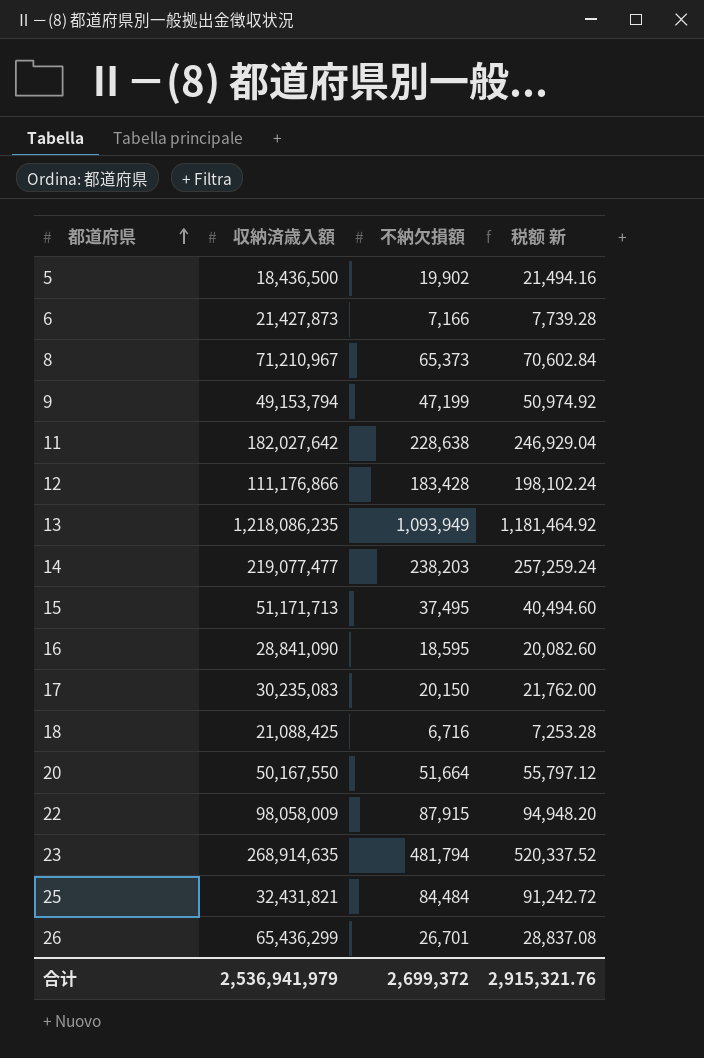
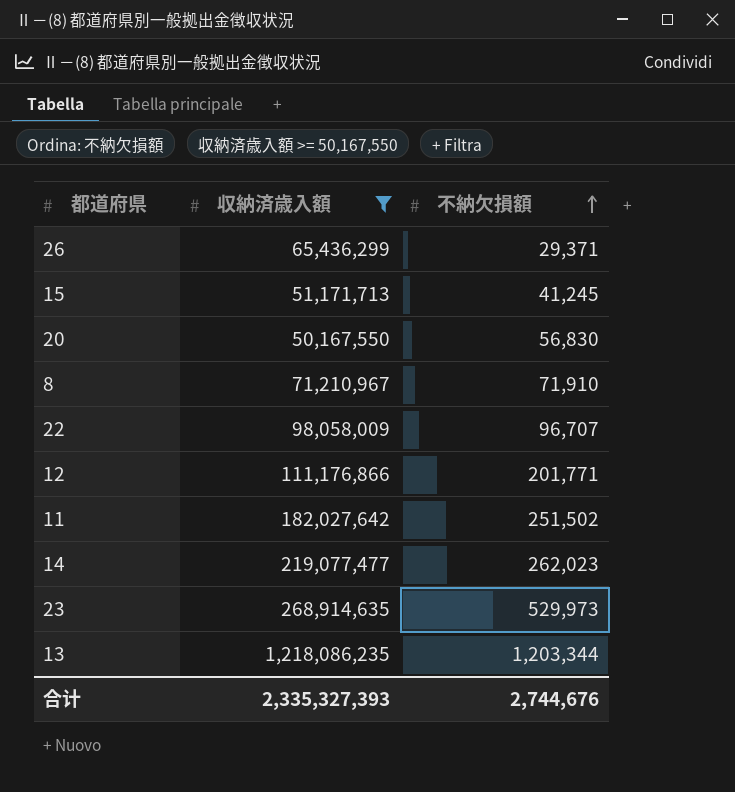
filter: none -> 収納済歳入額 >= 50,167,550
row order: 都道府県 ascending -> 不納欠損額 ascending
column 税额 新 | formula: [不納欠損額] * 1.08 -> none
26 | 不納欠損額: 26,701 -> 29,371
15 | 不納欠損額: 37,495 -> 41,245
20 | 不納欠損額: 51,664 -> 56,830
8 | 不納欠損額: 65,373 -> 71,910
22 | 不納欠損額: 87,915 -> 96,707
12 | 不納欠損額: 183,428 -> 201,771
11 | 不納欠損額: 228,638 -> 251,502
14 | 不納欠損額: 238,203 -> 262,023
23 | 不納欠損額: 481,794 -> 529,973
13 | 不納欠損額: 1,093,949 -> 1,203,344
合计 | 収納済歳入額: 2,536,941,979 -> 2,335,327,393
合计 | 不納欠損額: 2,699,372 -> 2,744,676

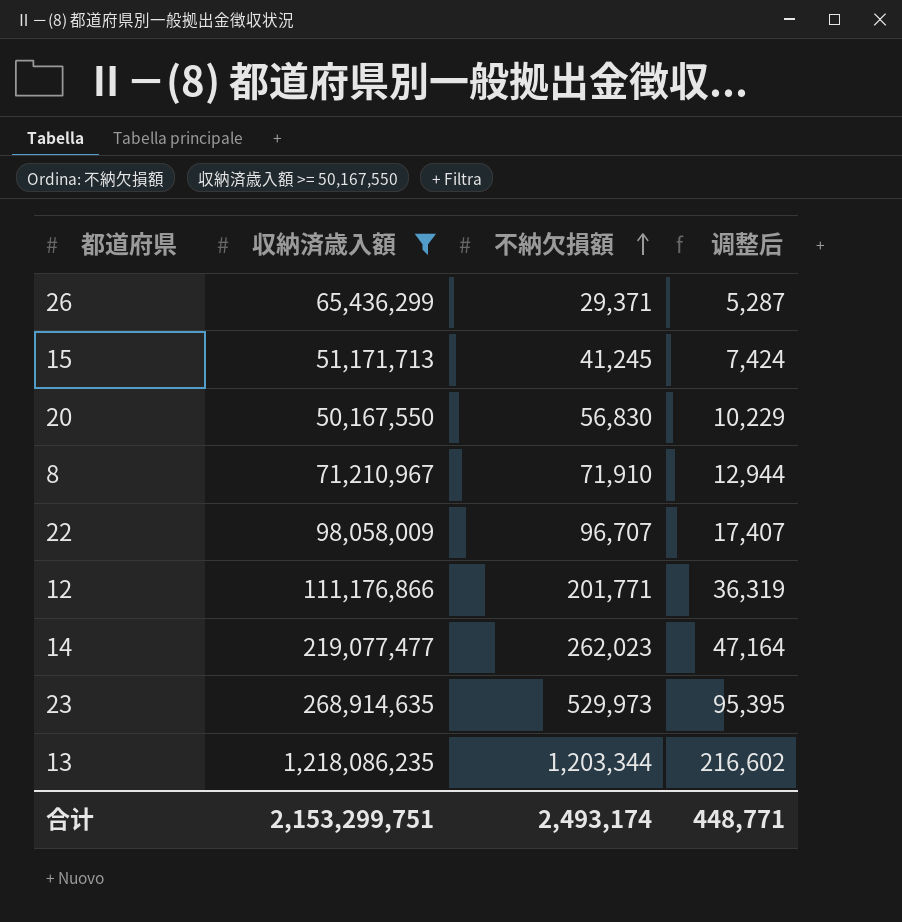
column 调整后 | formula: none -> [不納欠損額] * 0.18
row 11: 182,027,642 | 251,502 -> none
合计 | 収納済歳入額: 2,335,327,393 -> 2,153,299,751
合计 | 不納欠損額: 2,744,676 -> 2,493,174

